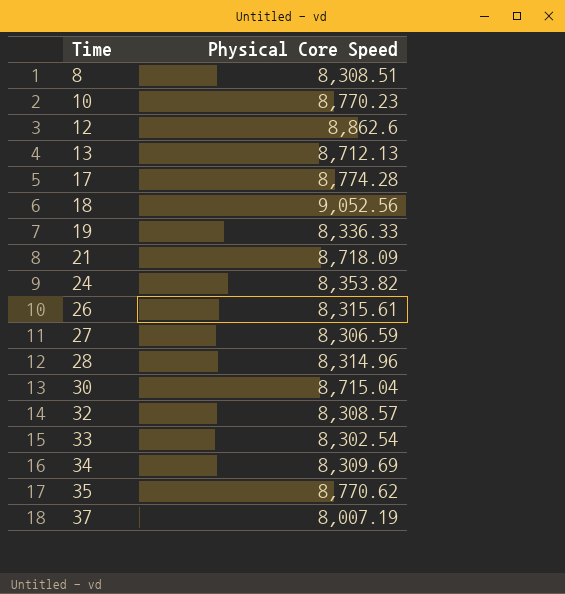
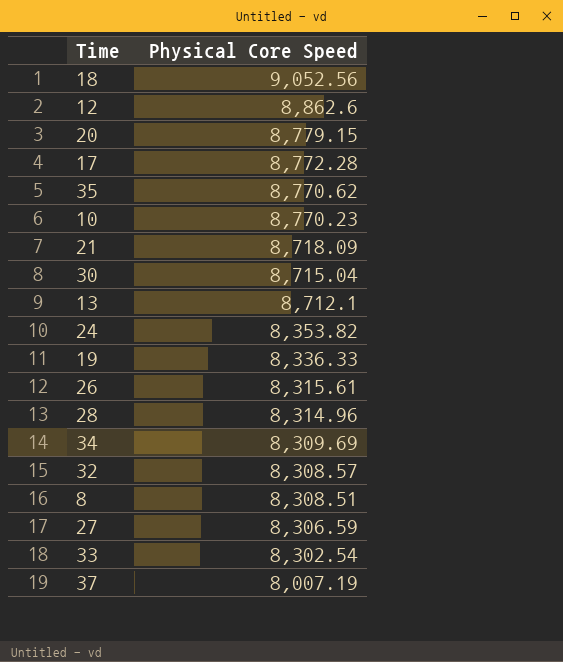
row order: Time ascending -> Physical Core Speed descending
row 20: none -> 8,779.15
17 | Physical Core Speed: 8,774.28 -> 8,772.28
13 | Physical Core Speed: 8,712.13 -> 8,712.1

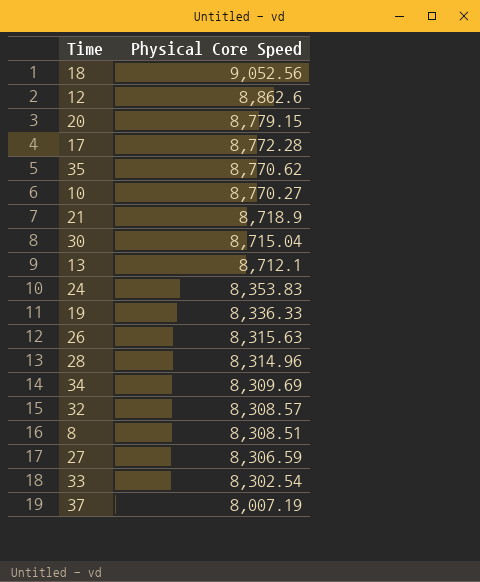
10 | Physical Core Speed: 8,770.23 -> 8,770.27
21 | Physical Core Speed: 8,718.09 -> 8,718.9
24 | Physical Core Speed: 8,353.82 -> 8,353.83
26 | Physical Core Speed: 8,315.61 -> 8,315.63

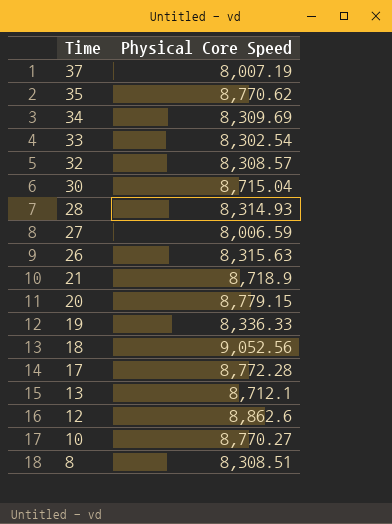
row order: Physical Core Speed descending -> Time descending
row 24: 8,353.83 -> none
28 | Physical Core Speed: 8,314.96 -> 8,314.93
27 | Physical Core Speed: 8,306.59 -> 8,006.59

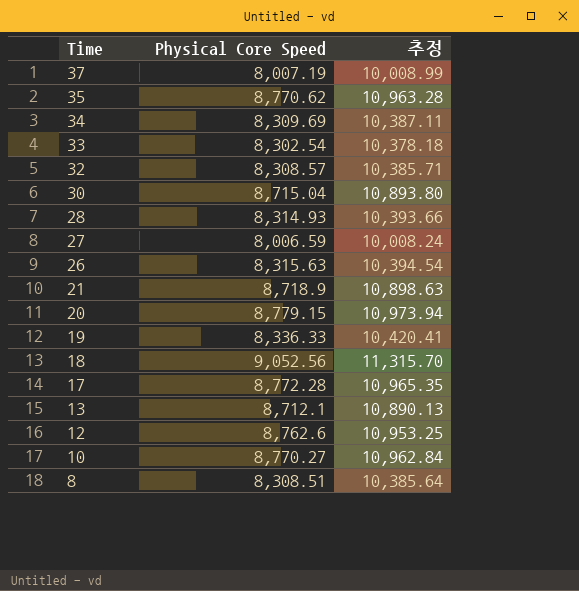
column 추정 | formula: none -> [Physical Core Speed] * 1.25
12 | Physical Core Speed: 8,862.6 -> 8,762.6

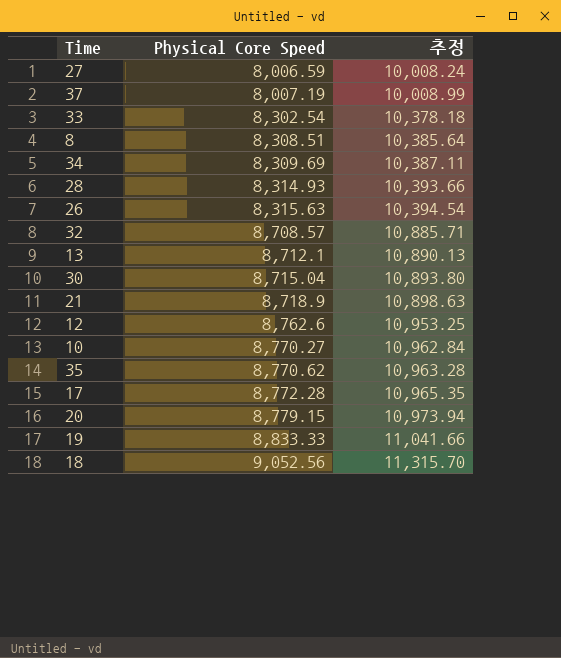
row order: Time descending -> Physical Core Speed ascending
32 | Physical Core Speed: 8,308.57 -> 8,708.57
32 | 추정: 10,385.71 -> 10,885.71
19 | Physical Core Speed: 8,336.33 -> 8,833.33
19 | 추정: 10,420.41 -> 11,041.66

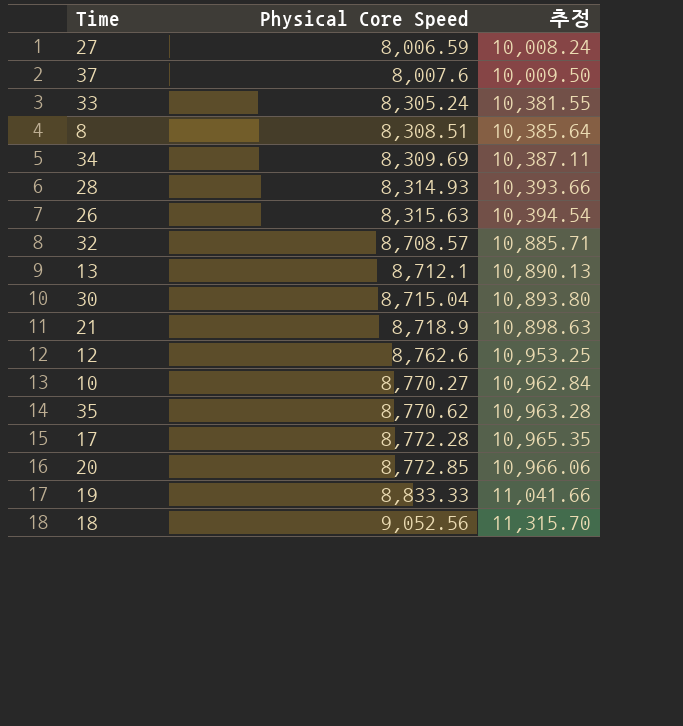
37 | Physical Core Speed: 8,007.19 -> 8,007.6
37 | 추정: 10,008.99 -> 10,009.50
33 | Physical Core Speed: 8,302.54 -> 8,305.24
33 | 추정: 10,378.18 -> 10,381.55
20 | Physical Core Speed: 8,779.15 -> 8,772.85
20 | 추정: 10,973.94 -> 10,966.06

